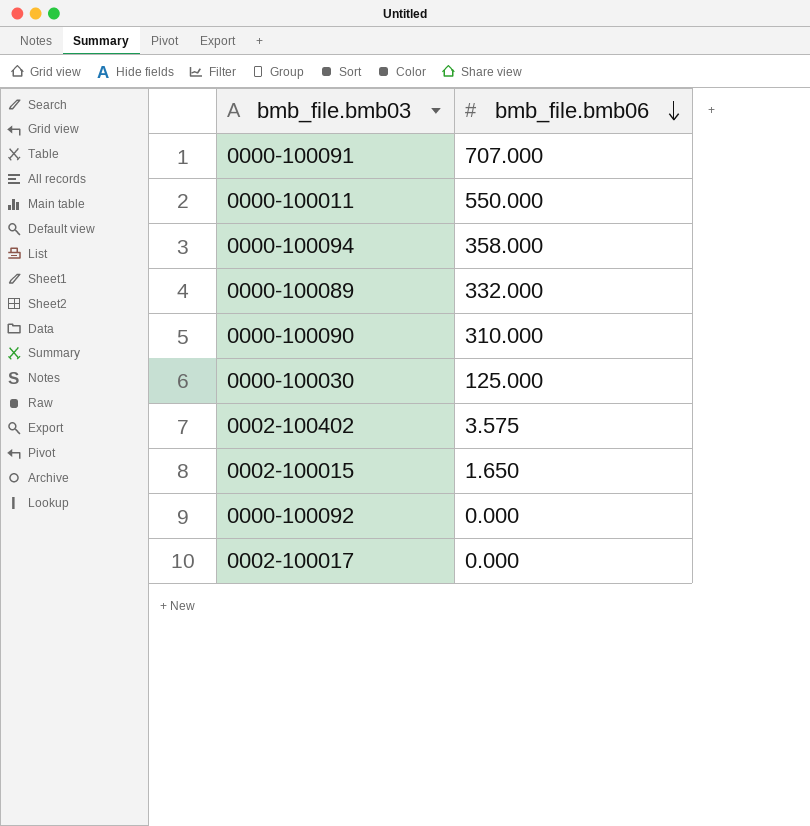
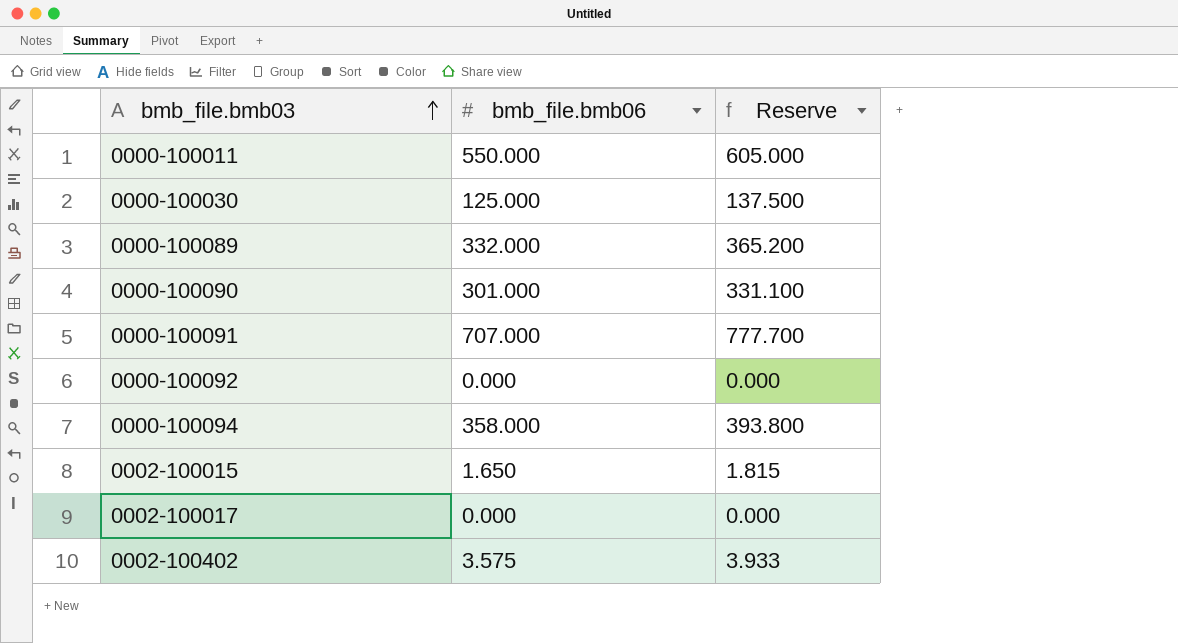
row order: bmb_file.bmb06 descending -> bmb_file.bmb03 ascending
column Reserve | formula: none -> [bmb_file.bmb06] * 1.1
0000-100090 | bmb_file.bmb06: 310.000 -> 301.000

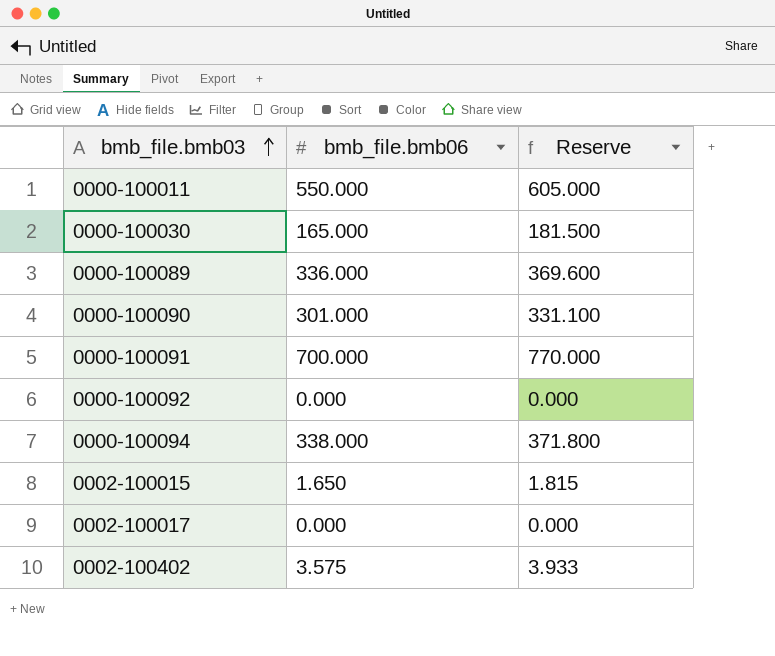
0000-100030 | bmb_file.bmb06: 125.000 -> 165.000
0000-100030 | Reserve: 137.500 -> 181.500
0000-100089 | bmb_file.bmb06: 332.000 -> 336.000
0000-100089 | Reserve: 365.200 -> 369.600
0000-100091 | bmb_file.bmb06: 707.000 -> 700.000
0000-100091 | Reserve: 777.700 -> 770.000
0000-100094 | bmb_file.bmb06: 358.000 -> 338.000
0000-100094 | Reserve: 393.800 -> 371.800

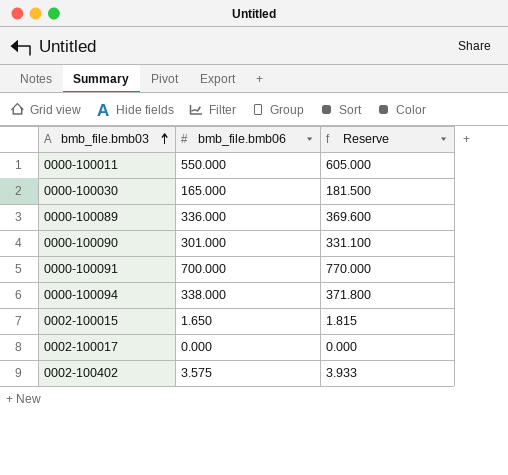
row 0000-100092: 0.000 | 0.000 -> none

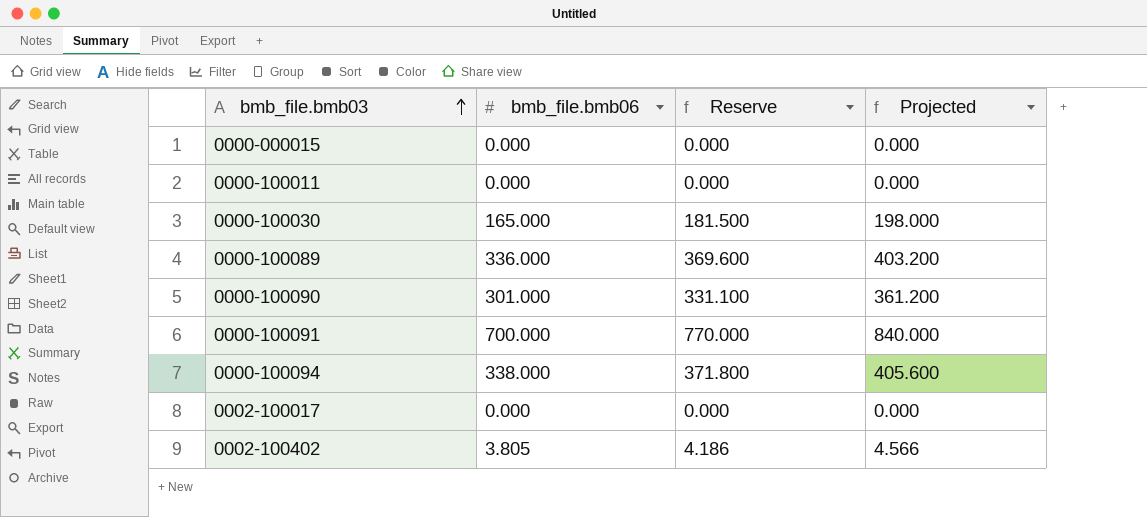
column Projected | formula: none -> [bmb_file.bmb06] * 1.2
row 0002-100015: 1.650 | 1.815 -> none
row 0000-000015: none -> 0.000 | 0.000 | 0.000
0000-100011 | bmb_file.bmb06: 550.000 -> 0.000
0000-100011 | Reserve: 605.000 -> 0.000
0002-100402 | bmb_file.bmb06: 3.575 -> 3.805
0002-100402 | Reserve: 3.933 -> 4.186

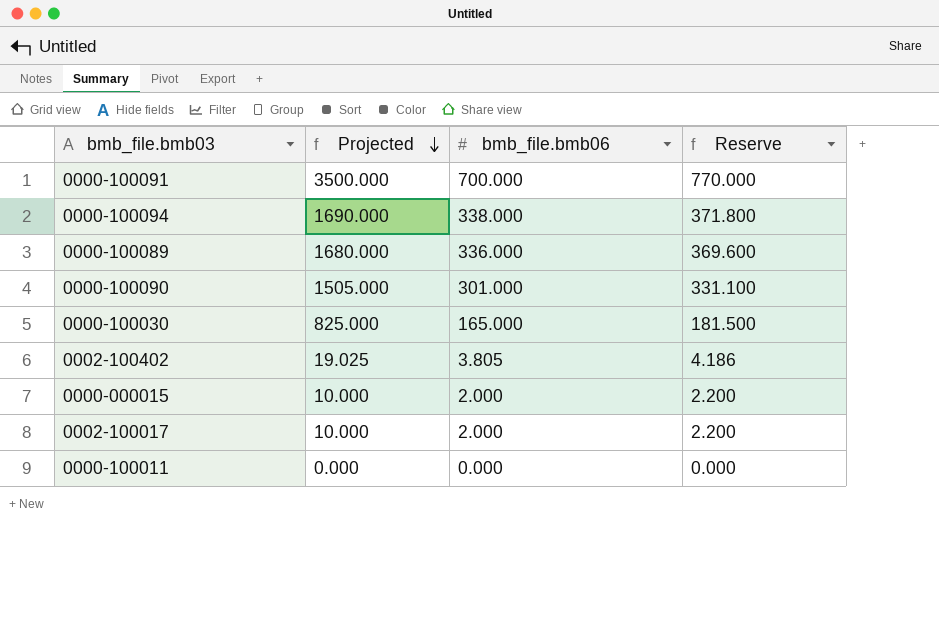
row order: bmb_file.bmb03 ascending -> Projected descending
column Projected | formula: [bmb_file.bmb06] * 1.2 -> [bmb_file.bmb06] * 5
column Projected | position: 4 -> 2
0000-000015 | bmb_file.bmb06: 0.000 -> 2.000
0000-000015 | Reserve: 0.000 -> 2.200
0002-100017 | bmb_file.bmb06: 0.000 -> 2.000
0002-100017 | Reserve: 0.000 -> 2.200

